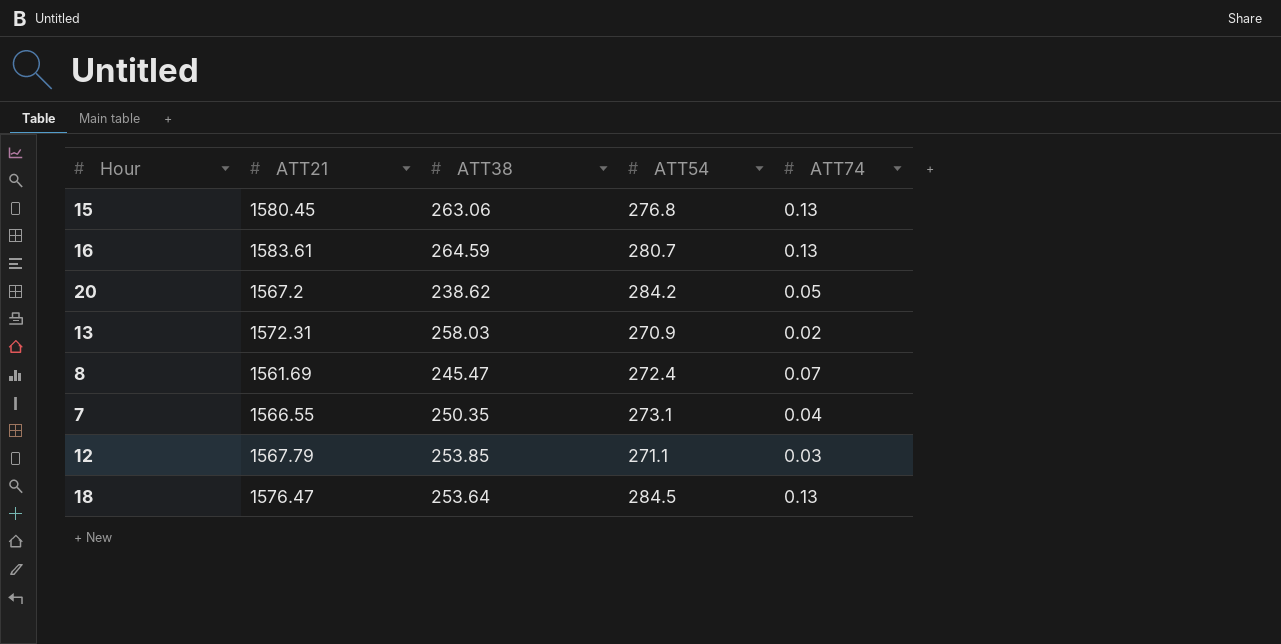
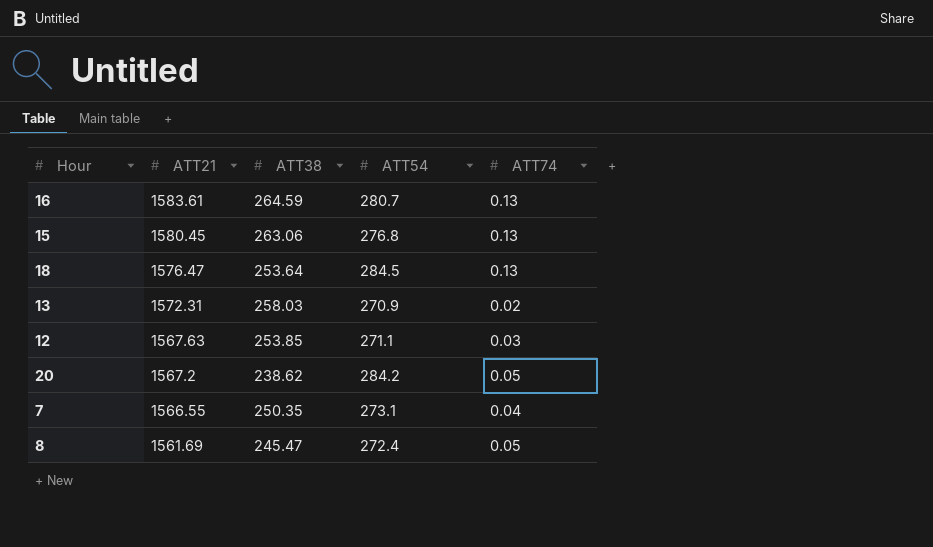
row order: none -> ATT21 descending
12 | ATT21: 1567.79 -> 1567.63
8 | ATT74: 0.07 -> 0.05

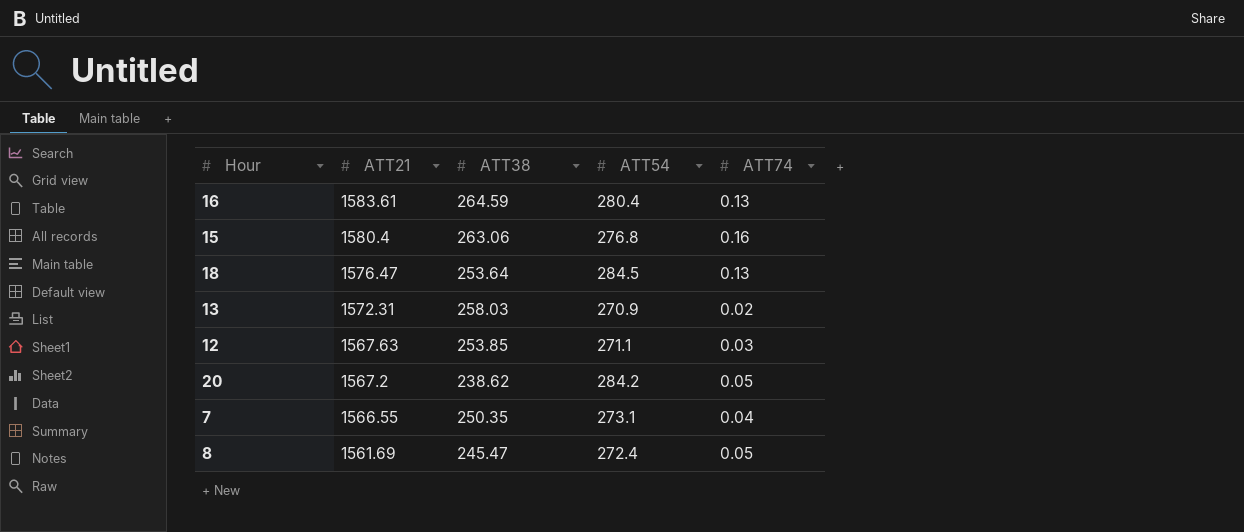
16 | ATT54: 280.7 -> 280.4
15 | ATT21: 1580.45 -> 1580.4
15 | ATT74: 0.13 -> 0.16

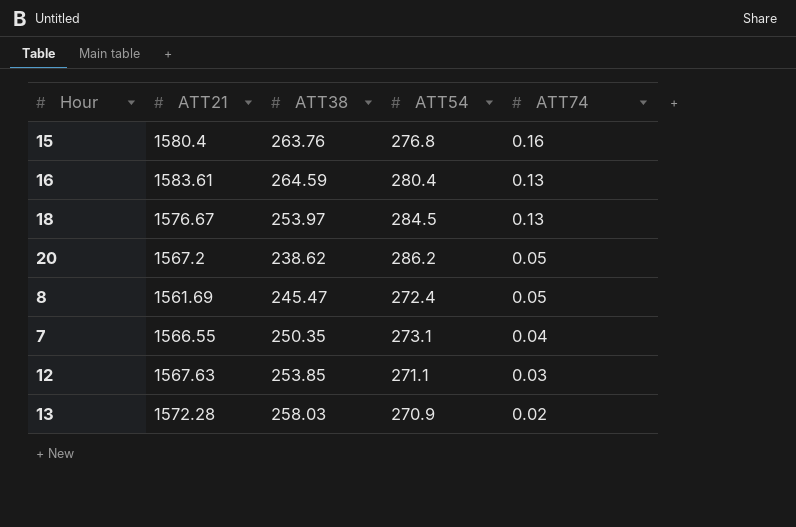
row order: ATT21 descending -> ATT74 descending
15 | ATT38: 263.06 -> 263.76
18 | ATT21: 1576.47 -> 1576.67
18 | ATT38: 253.64 -> 253.97
20 | ATT54: 284.2 -> 286.2
13 | ATT21: 1572.31 -> 1572.28

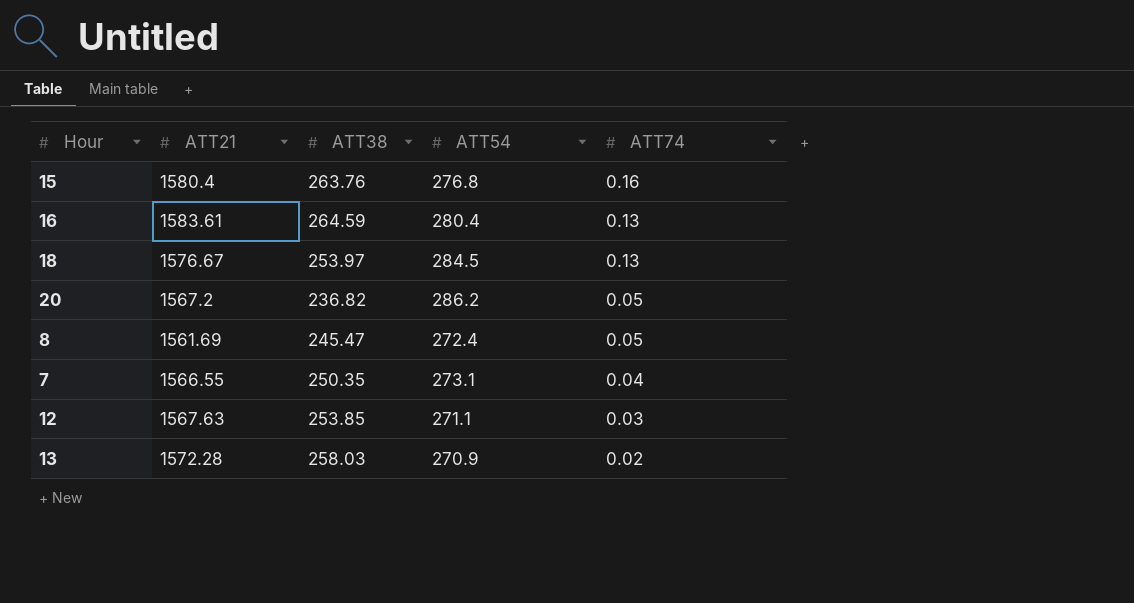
20 | ATT38: 238.62 -> 236.82

